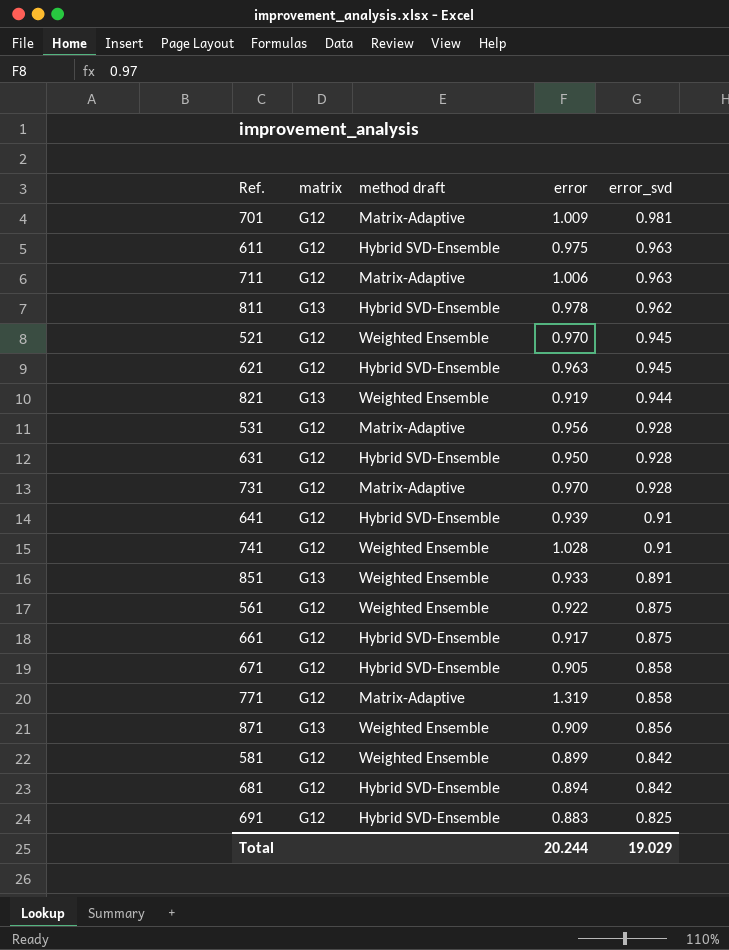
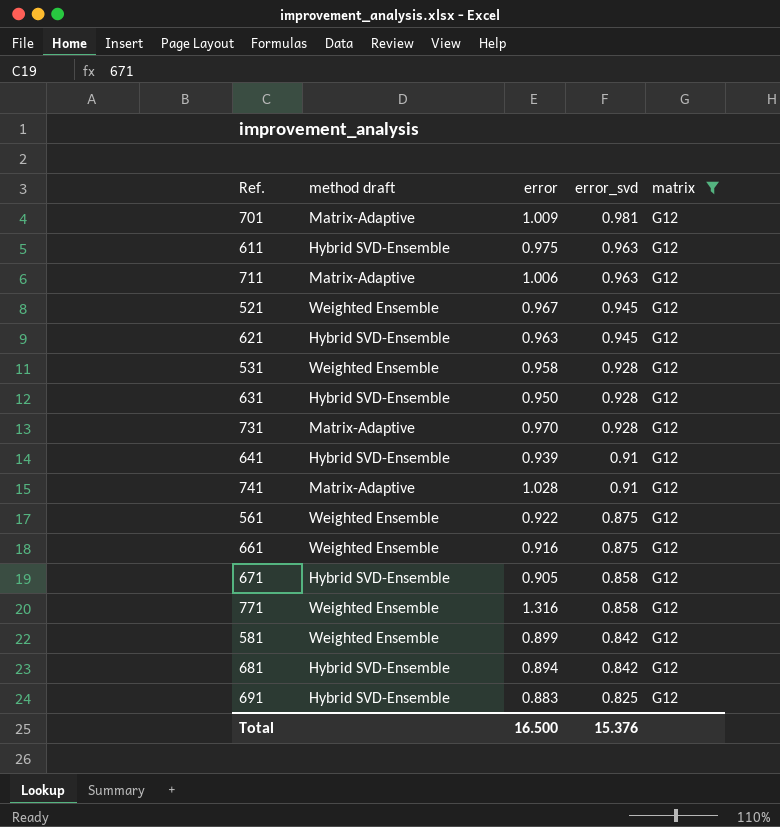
filter: none -> matrix = G12
column matrix | position: 2 -> 5
521 | error: 0.970 -> 0.967
531 | method draft: Matrix-Adaptive -> Weighted Ensemble
531 | error: 0.956 -> 0.958
741 | method draft: Weighted Ensemble -> Matrix-Adaptive
661 | method draft: Hybrid SVD-Ensemble -> Weighted Ensemble
661 | error: 0.917 -> 0.916
771 | method draft: Matrix-Adaptive -> Weighted Ensemble
771 | error: 1.319 -> 1.316
Total | error: 20.244 -> 16.500
Total | error_svd: 19.029 -> 15.376

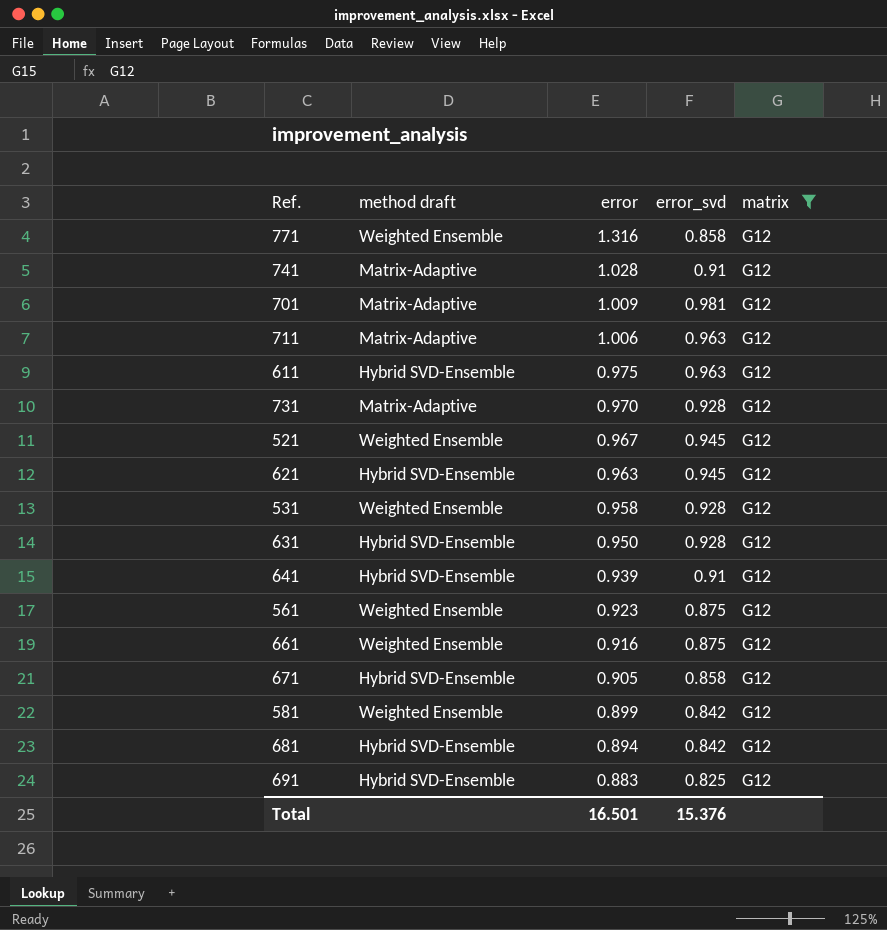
row order: error_svd descending -> error descending
561 | error: 0.922 -> 0.923
Total | error: 16.500 -> 16.501

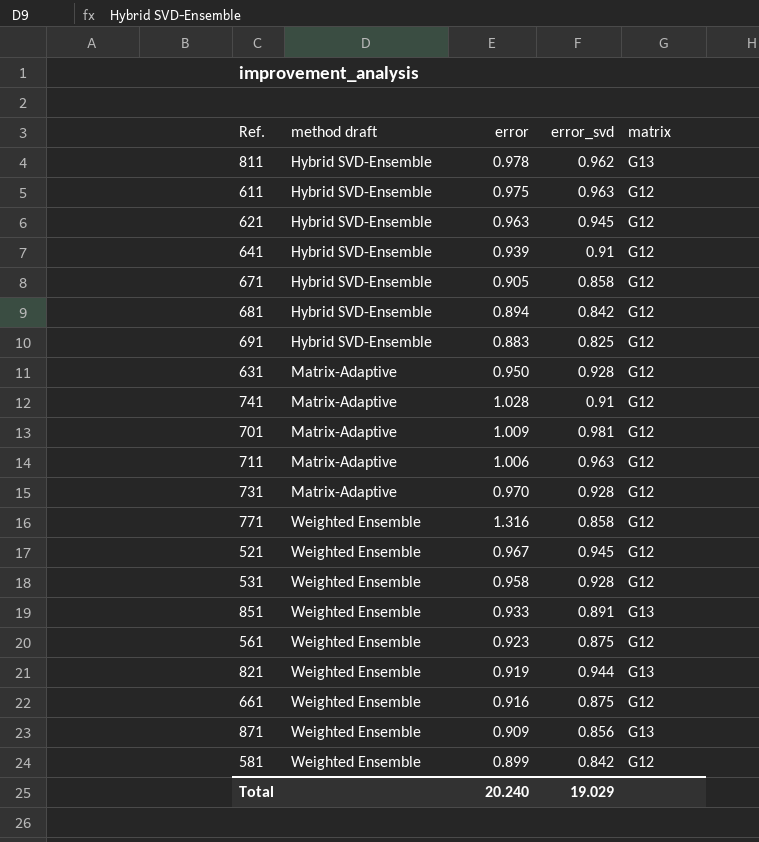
filter: matrix = G12 -> none
row order: error descending -> method draft ascending
631 | method draft: Hybrid SVD-Ensemble -> Matrix-Adaptive
Total | error: 16.501 -> 20.240
Total | error_svd: 15.376 -> 19.029

